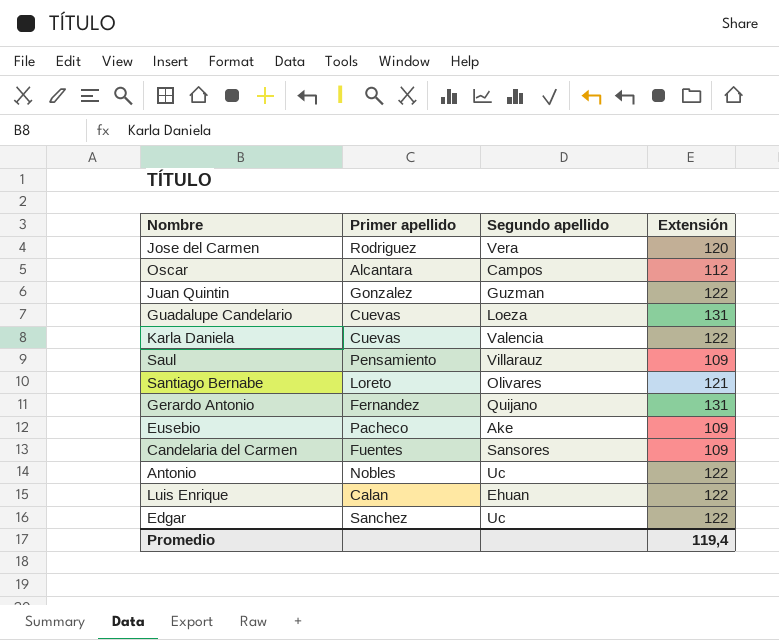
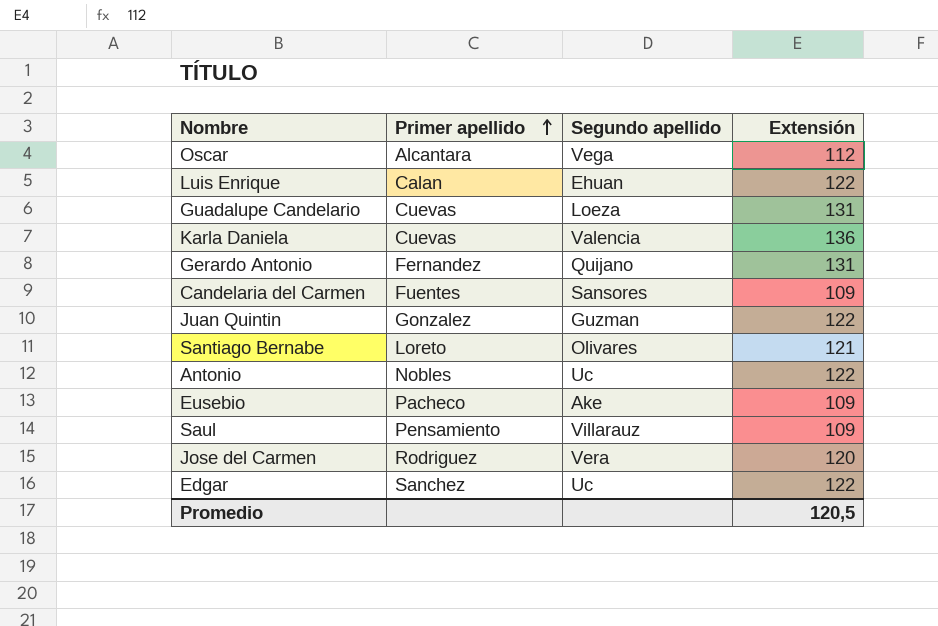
row order: none -> Primer apellido ascending
Oscar | Segundo apellido: Campos -> Vega
Karla Daniela | Extensión: 122 -> 136
Promedio | Extensión: 119,4 -> 120,5

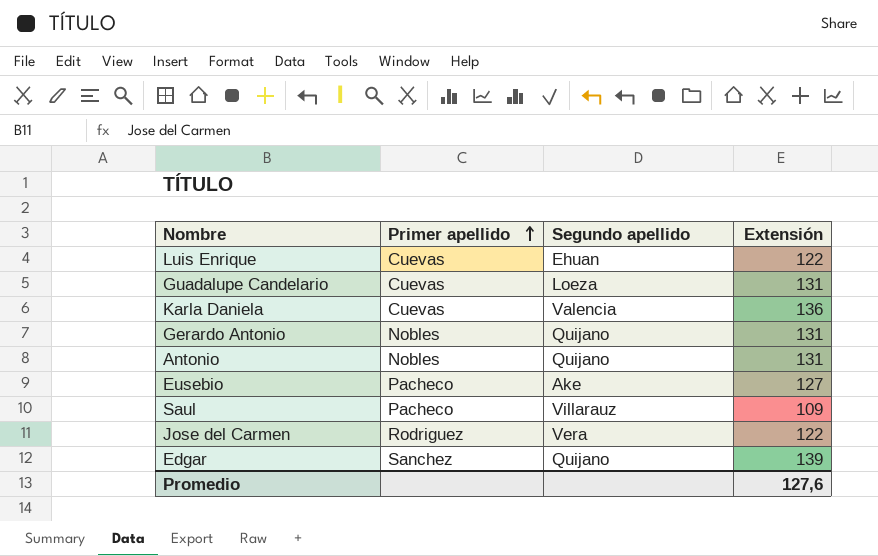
row Oscar: Alcantara | Vega | 112 -> none
row Candelaria del Carmen: Fuentes | Sansores | 109 -> none
row Juan Quintin: Gonzalez | Guzman | 122 -> none
row Santiago Bernabe: Loreto | Olivares | 121 -> none
Luis Enrique | Primer apellido: Calan -> Cuevas
Gerardo Antonio | Primer apellido: Fernandez -> Nobles
Antonio | Segundo apellido: Uc -> Quijano
Antonio | Extensión: 122 -> 131
Eusebio | Extensión: 109 -> 127
Saul | Primer apellido: Pensamiento -> Pacheco
Jose del Carmen | Extensión: 120 -> 122
Edgar | Segundo apellido: Uc -> Quijano
Edgar | Extensión: 122 -> 139
Promedio | Extensión: 120,5 -> 127,6

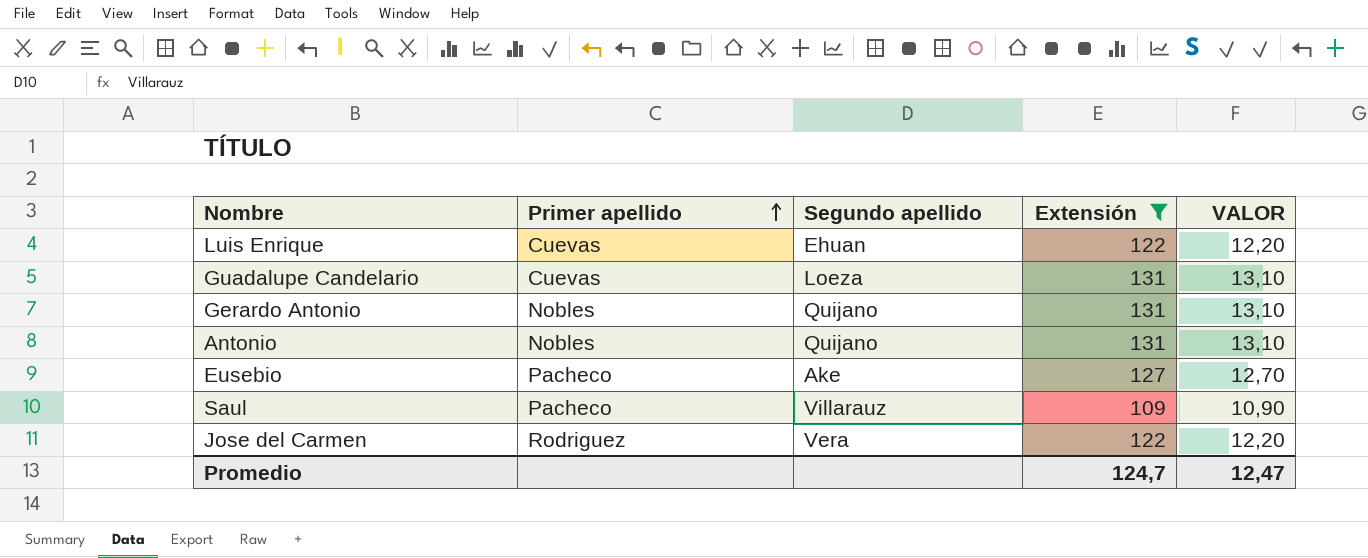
filter: none -> Extensión <= 131
column VALOR | formula: none -> [Extensión] * 0,1
Promedio | Extensión: 127,6 -> 124,7

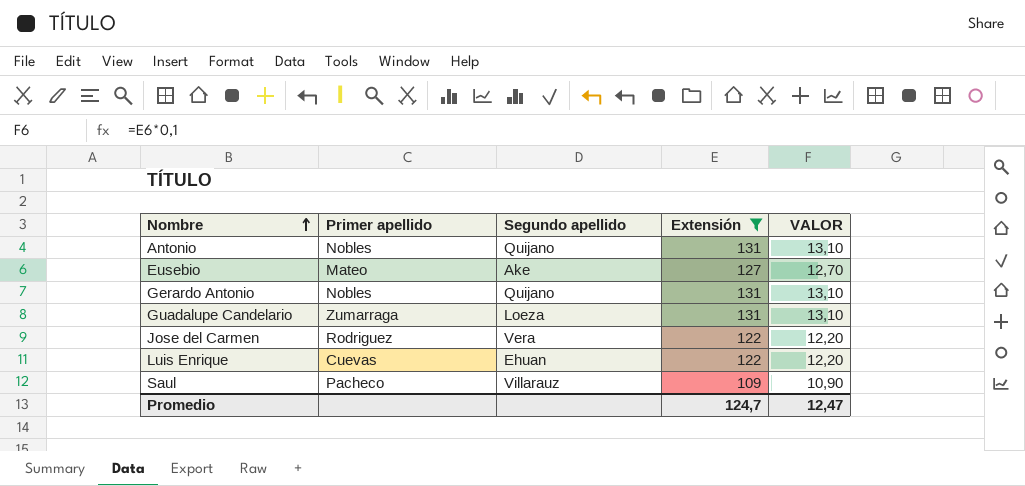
row order: Primer apellido ascending -> Nombre ascending
Eusebio | Primer apellido: Pacheco -> Mateo
Guadalupe Candelario | Primer apellido: Cuevas -> Zumarraga

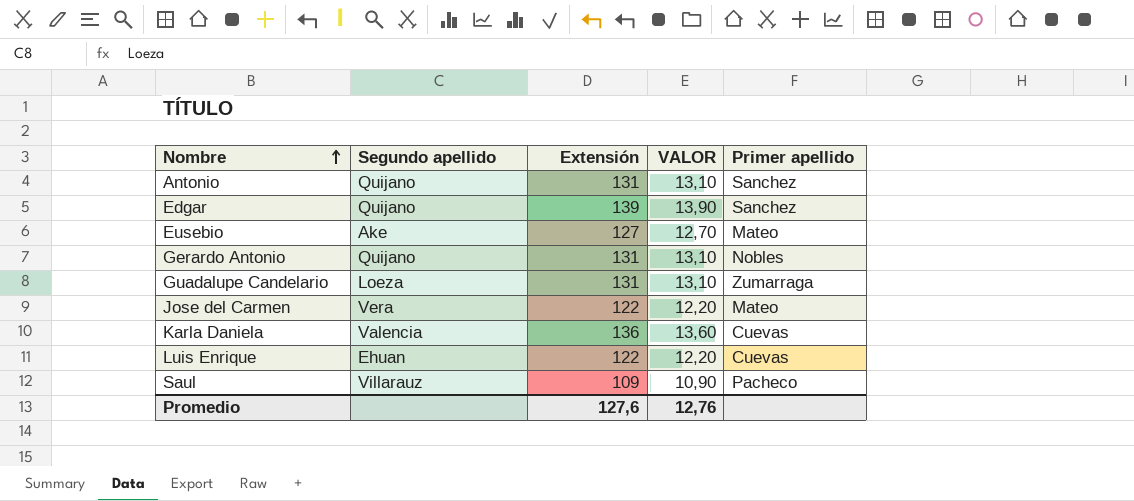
filter: Extensión <= 131 -> none
column Primer apellido | position: 2 -> 5
Antonio | Primer apellido: Nobles -> Sanchez
Jose del Carmen | Primer apellido: Rodriguez -> Mateo
Promedio | Extensión: 124,7 -> 127,6
Promedio | VALOR: 12,47 -> 12,76

